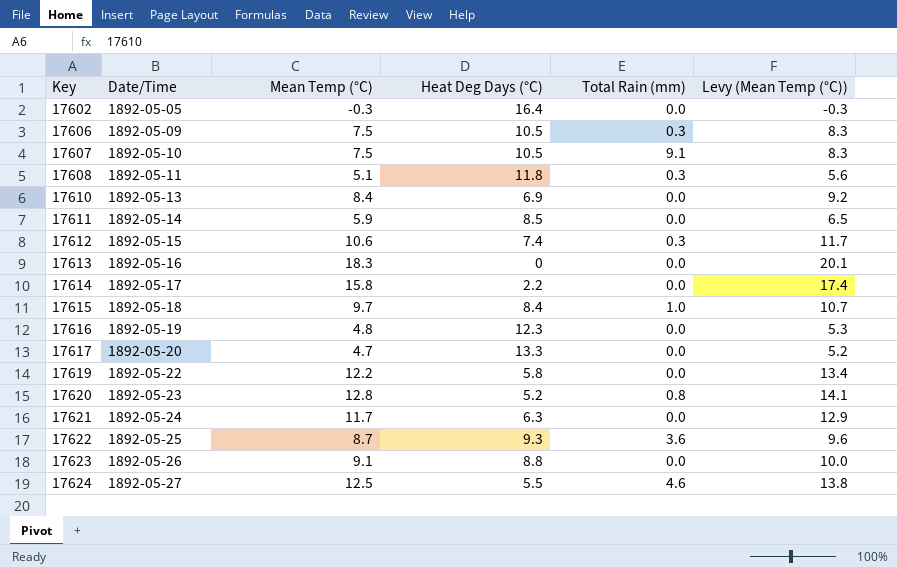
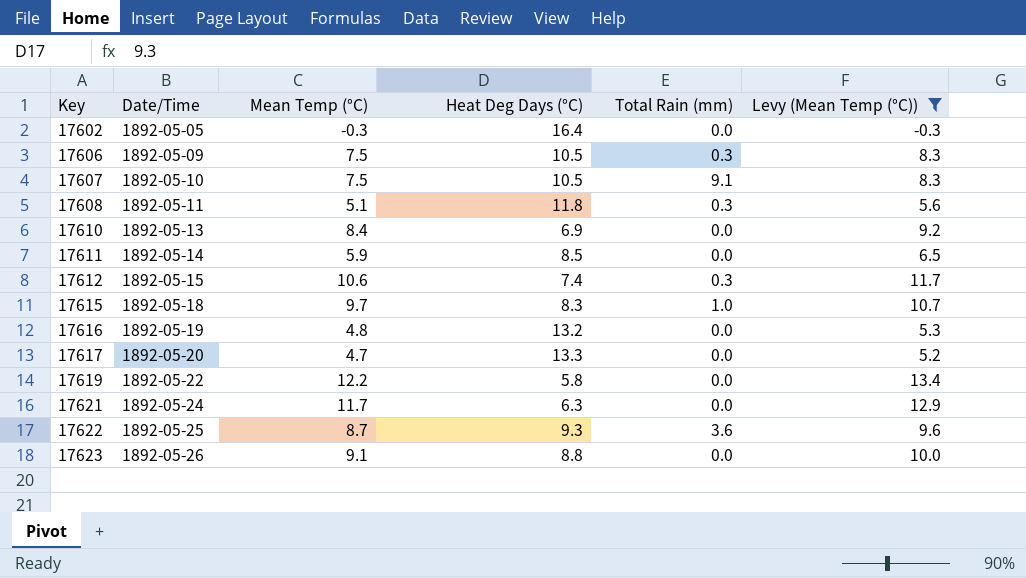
filter: none -> Levy (Mean Temp (°C)) <= 13.4
17615 | Heat Deg Days (°C): 8.4 -> 8.3
17616 | Heat Deg Days (°C): 12.3 -> 13.2

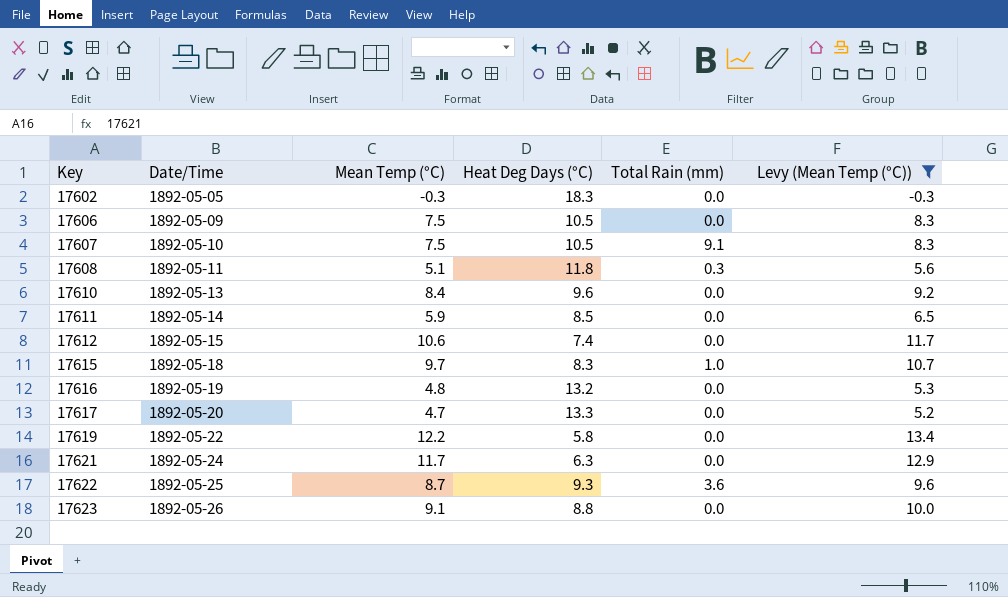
17602 | Heat Deg Days (°C): 16.4 -> 18.3
17606 | Total Rain (mm): 0.3 -> 0.0
17610 | Heat Deg Days (°C): 6.9 -> 9.6
17612 | Total Rain (mm): 0.3 -> 0.0

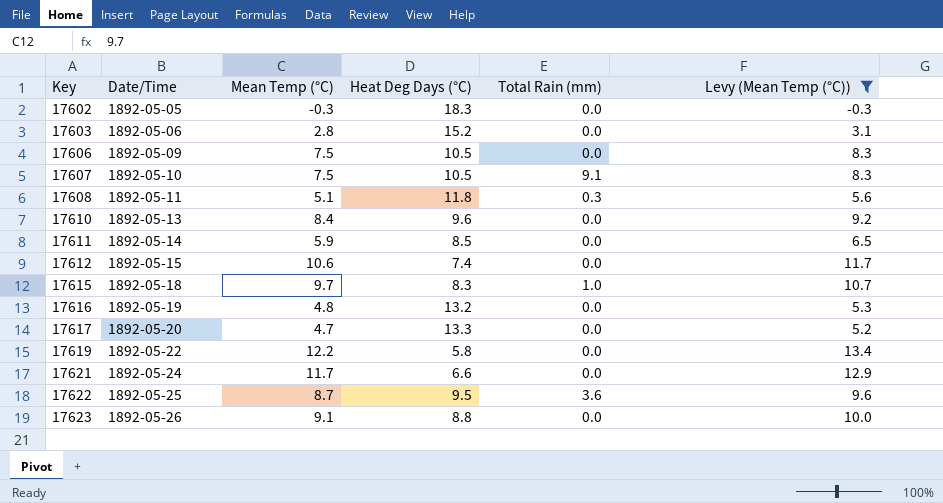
row 17603: none -> 1892-05-06 | 2.8 | 15.2 | 0.0 | 3.1
17621 | Heat Deg Days (°C): 6.3 -> 6.6
17622 | Heat Deg Days (°C): 9.3 -> 9.5

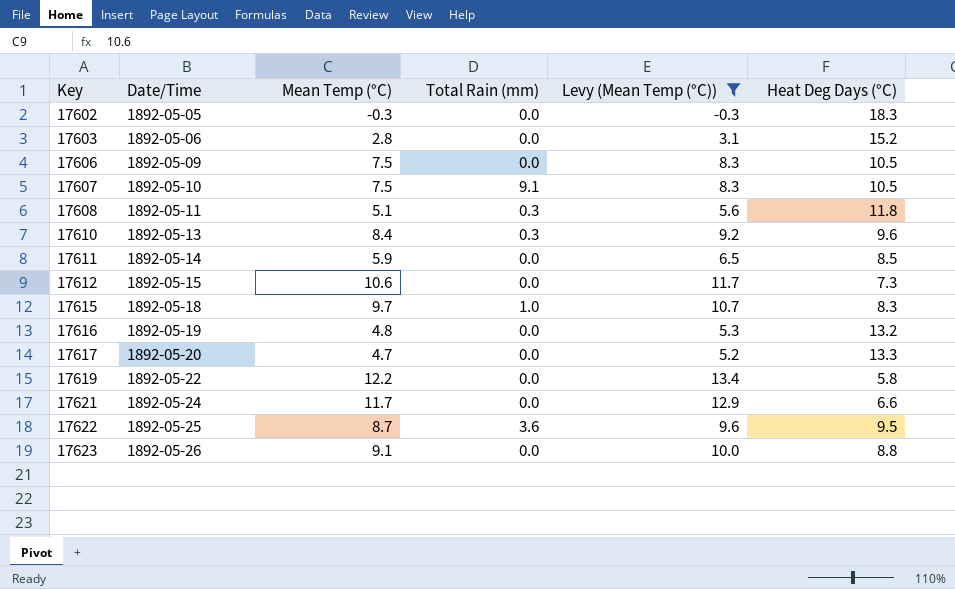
column Heat Deg Days (°C) | position: 4 -> 6
17610 | Total Rain (mm): 0.0 -> 0.3
17612 | Heat Deg Days (°C): 7.4 -> 7.3

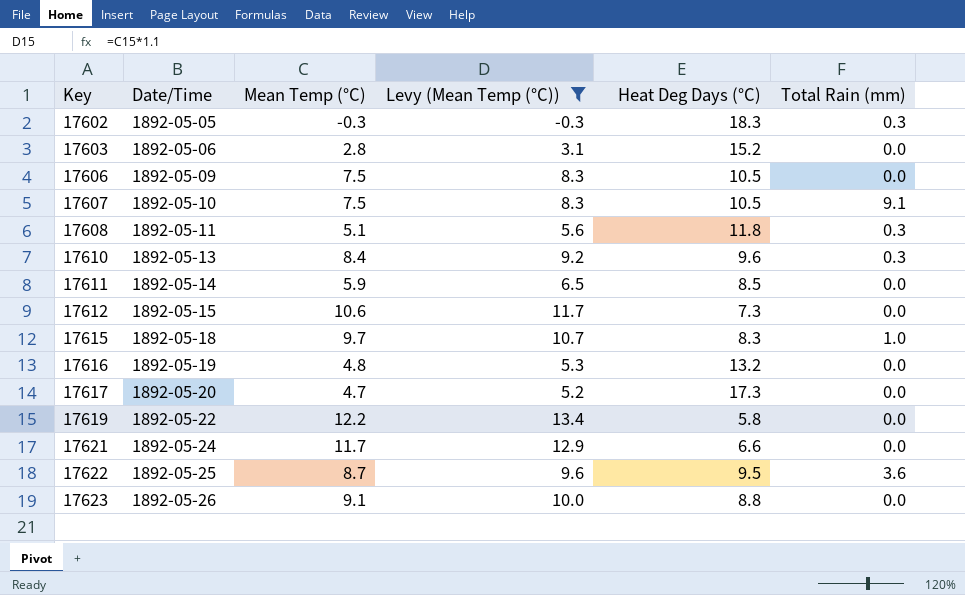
column Total Rain (mm) | position: 4 -> 6
17602 | Total Rain (mm): 0.0 -> 0.3
17617 | Heat Deg Days (°C): 13.3 -> 17.3

